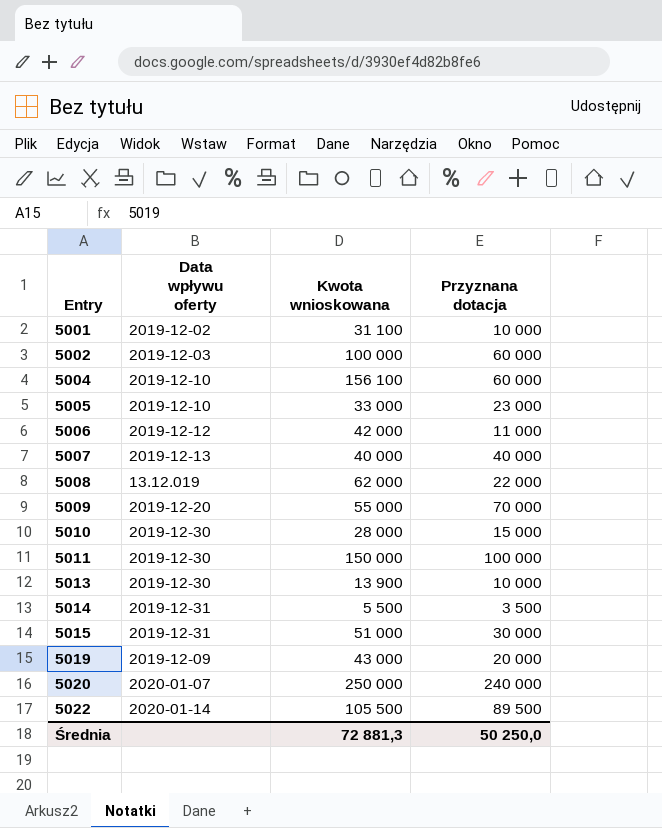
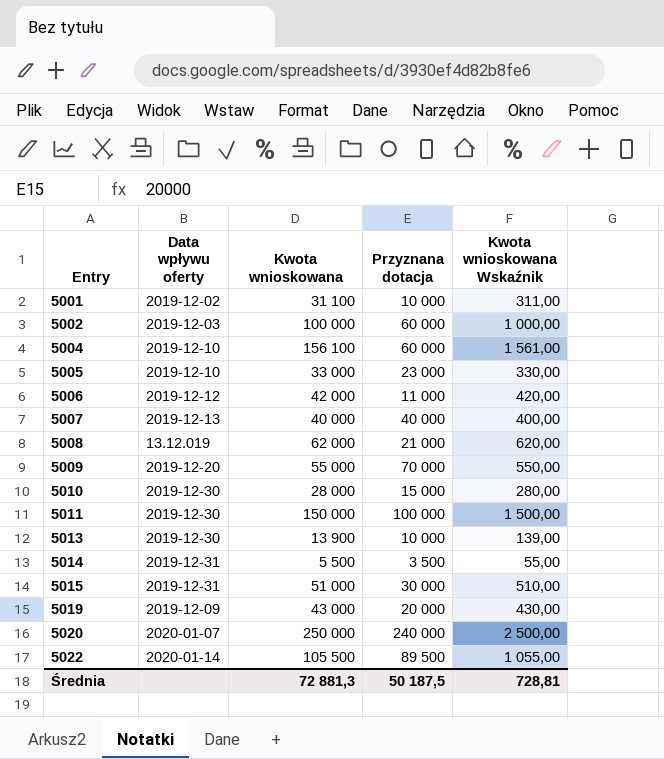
column Kwota wnioskowana Wskaźnik | formula: none -> [Kwota wnioskowana] * 0,01
5008 | Przyznana dotacja: 22 000 -> 21 000
Średnia | Przyznana dotacja: 50 250,0 -> 50 187,5

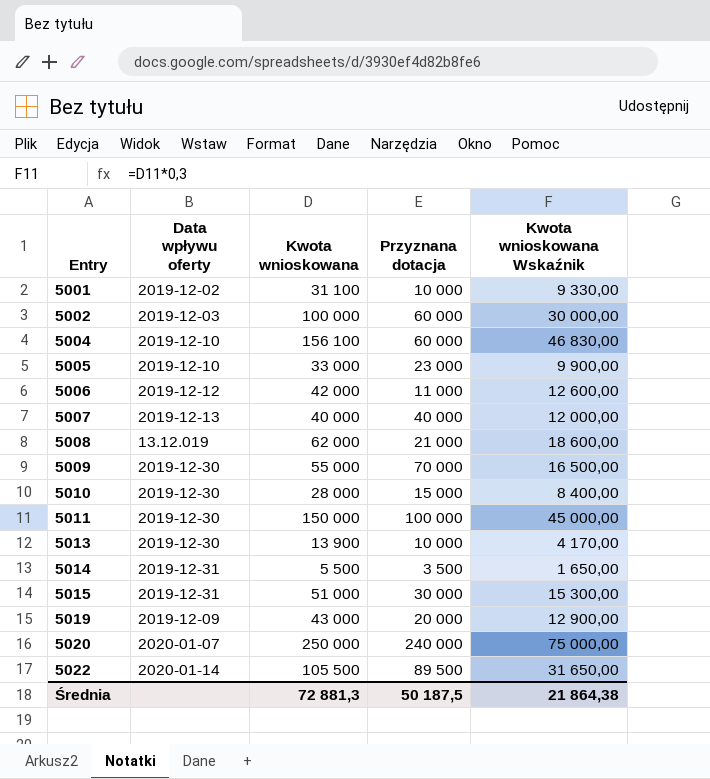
column Kwota wnioskowana Wskaźnik | formula: [Kwota wnioskowana] * 0,01 -> [Kwota wnioskowana] * 0,3
5009 | Data wpływu oferty: 2019-12-20 -> 2019-12-30
Średnia | Kwota wnioskowana Wskaźnik: 728,81 -> 21 864,38

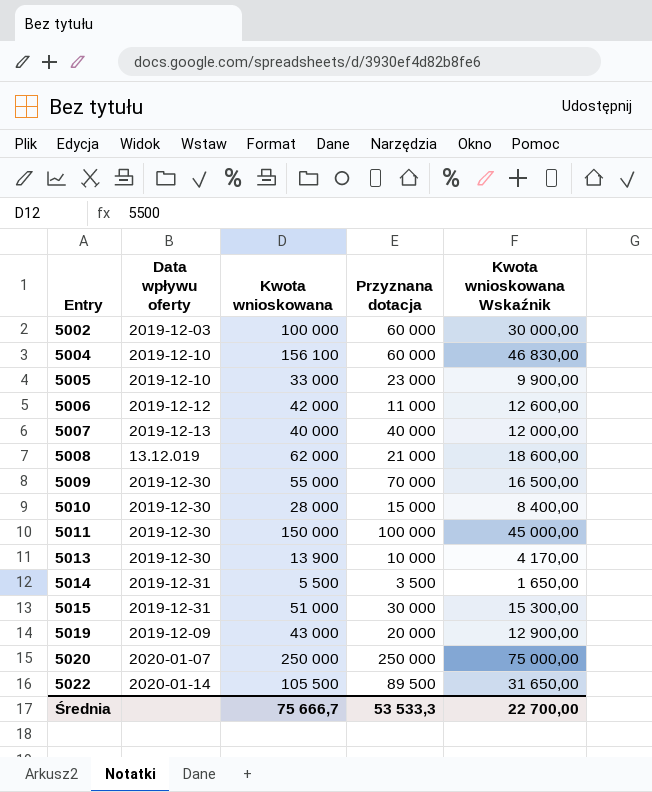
row 5001: 2019-12-02 | 31 100 | 10 000 | 9 330,00 -> none
5020 | Przyznana dotacja: 240 000 -> 250 000
Średnia | Kwota wnioskowana: 72 881,3 -> 75 666,7
Średnia | Przyznana dotacja: 50 187,5 -> 53 533,3
Średnia | Kwota wnioskowana Wskaźnik: 21 864,38 -> 22 700,00

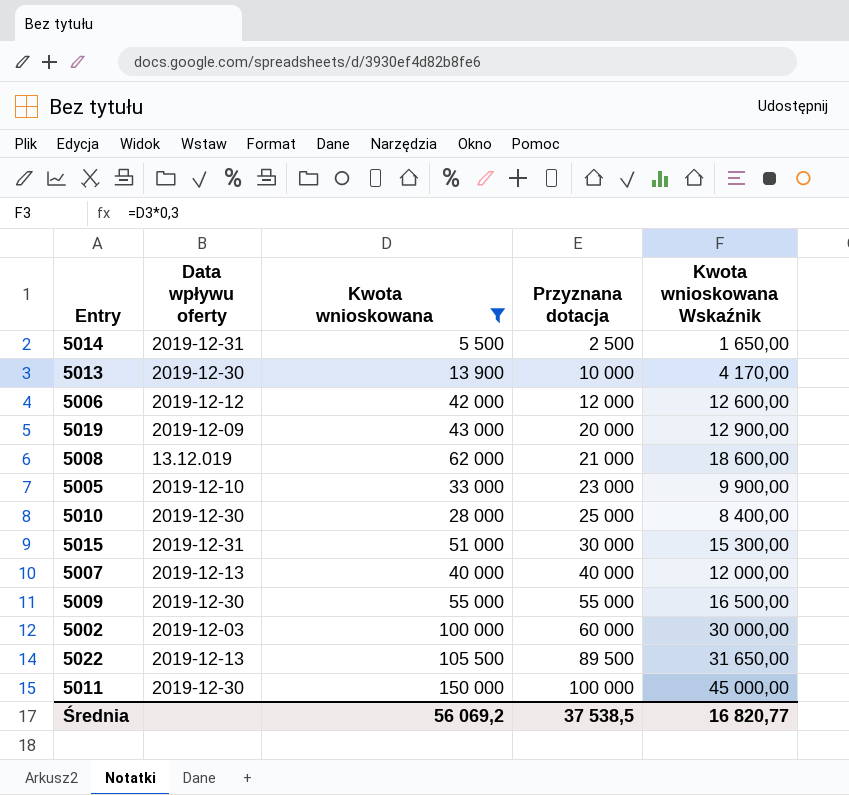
filter: none -> Kwota wnioskowana <= 150 000
row order: Entry ascending -> Przyznana dotacja ascending
5014 | Przyznana dotacja: 3 500 -> 2 500
5006 | Przyznana dotacja: 11 000 -> 12 000
5010 | Przyznana dotacja: 15 000 -> 25 000
5009 | Przyznana dotacja: 70 000 -> 55 000
5022 | Data wpływu oferty: 2020-01-14 -> 2019-12-13
Średnia | Kwota wnioskowana: 75 666,7 -> 56 069,2
Średnia | Przyznana dotacja: 53 533,3 -> 37 538,5
Średnia | Kwota wnioskowana Wskaźnik: 22 700,00 -> 16 820,77

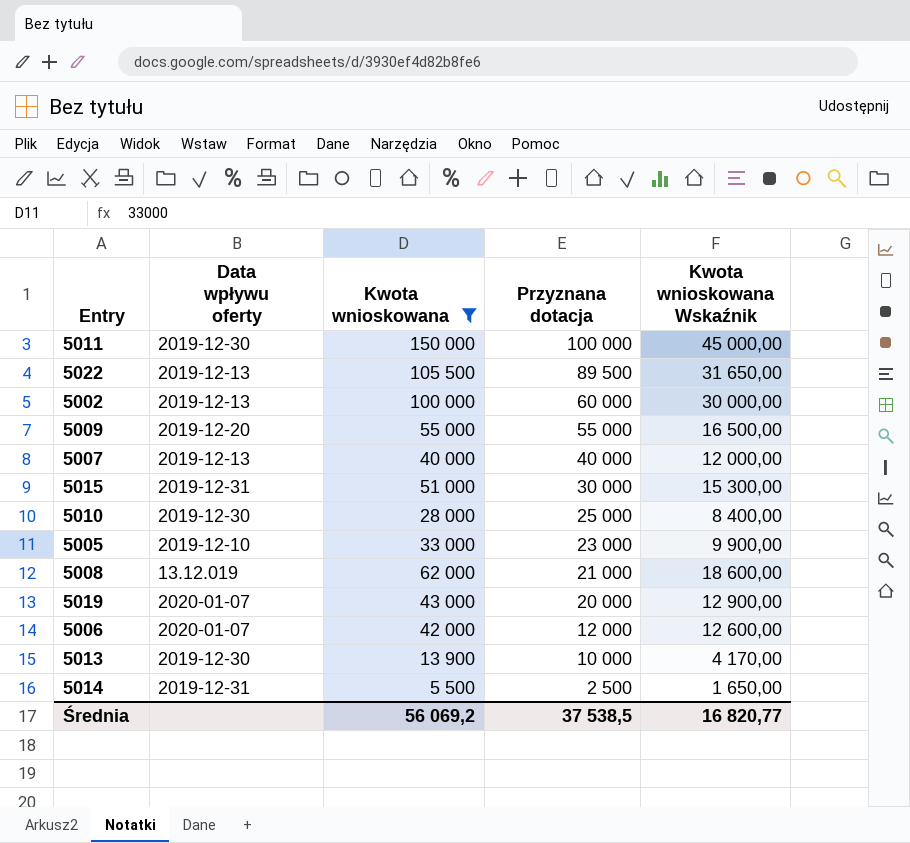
row order: Przyznana dotacja ascending -> Przyznana dotacja descending
5002 | Data wpływu oferty: 2019-12-03 -> 2019-12-13
5009 | Data wpływu oferty: 2019-12-30 -> 2019-12-20
5019 | Data wpływu oferty: 2019-12-09 -> 2020-01-07
5006 | Data wpływu oferty: 2019-12-12 -> 2020-01-07

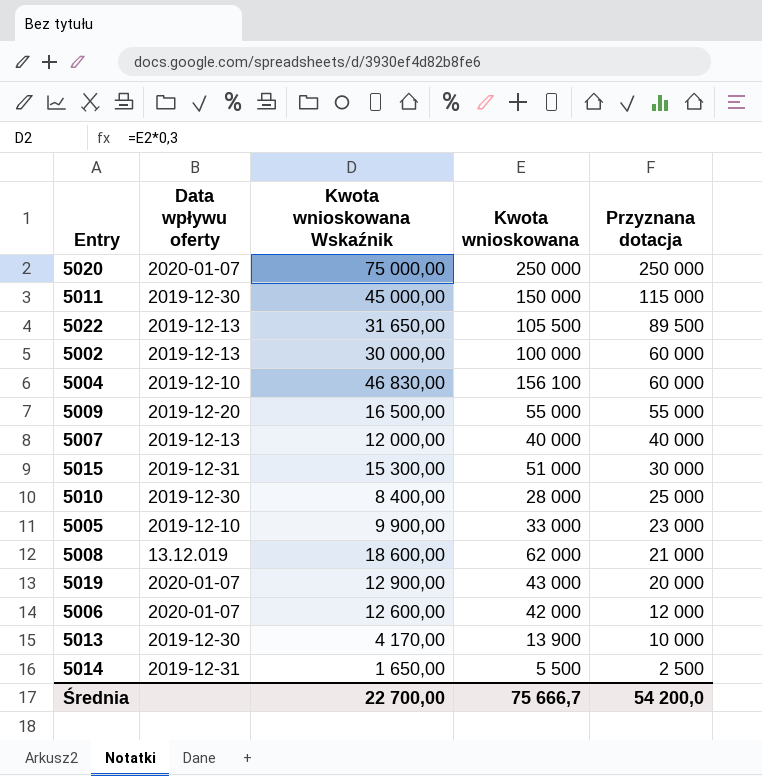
filter: Kwota wnioskowana <= 150 000 -> none
column Kwota wnioskowana Wskaźnik | position: 5 -> 3
5011 | Przyznana dotacja: 100 000 -> 115 000
Średnia | Kwota wnioskowana Wskaźnik: 16 820,77 -> 22 700,00
Średnia | Kwota wnioskowana: 56 069,2 -> 75 666,7
Średnia | Przyznana dotacja: 37 538,5 -> 54 200,0

